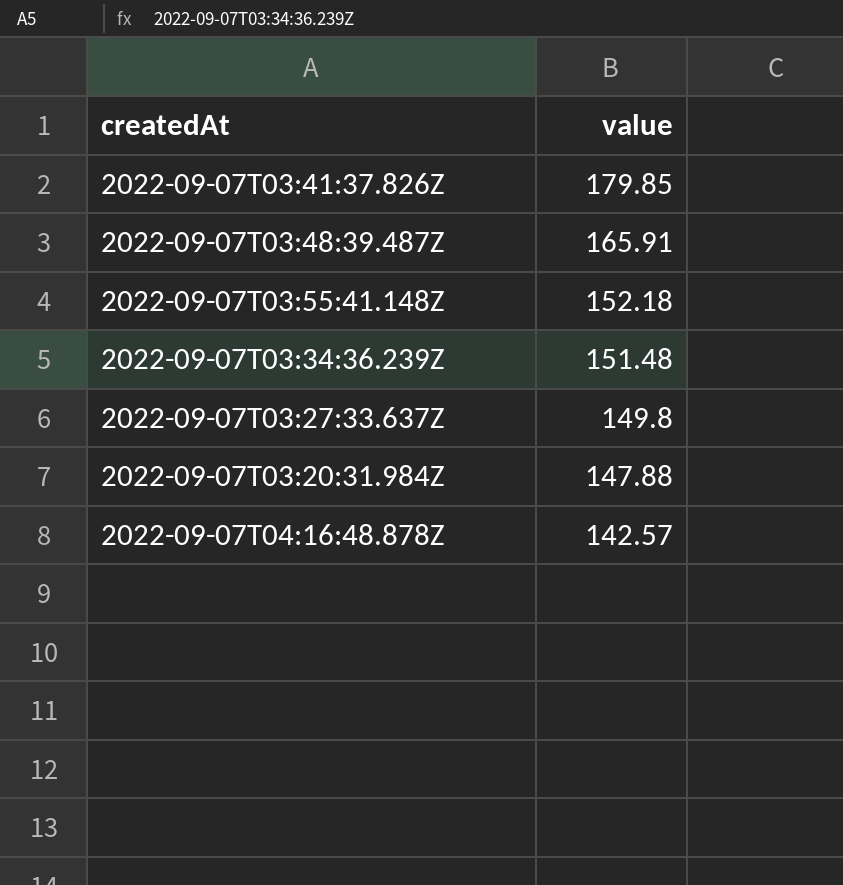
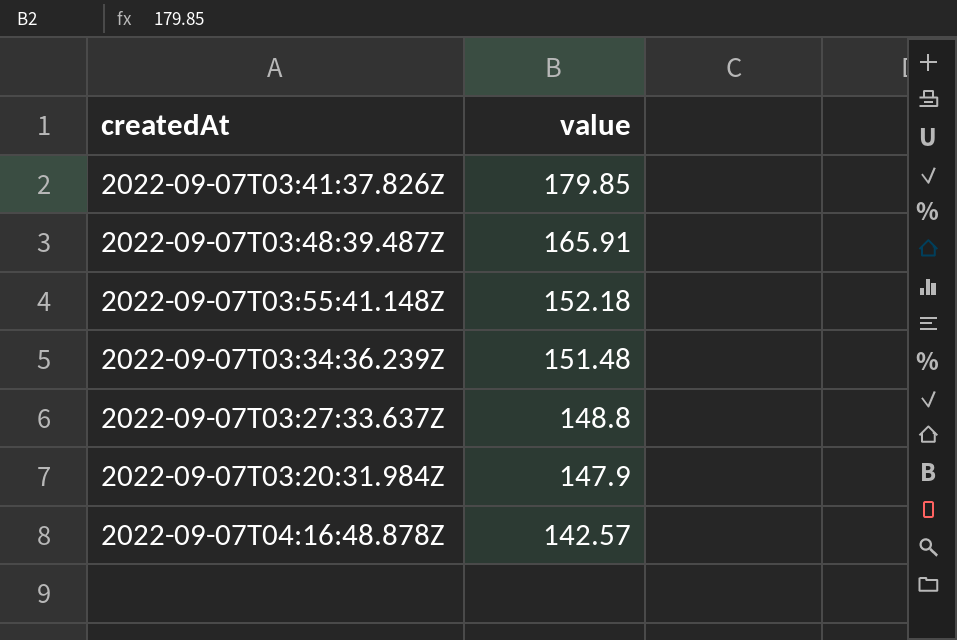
2022-09-07T03:27:33.637Z | value: 149.8 -> 148.8
2022-09-07T03:20:31.984Z | value: 147.88 -> 147.9

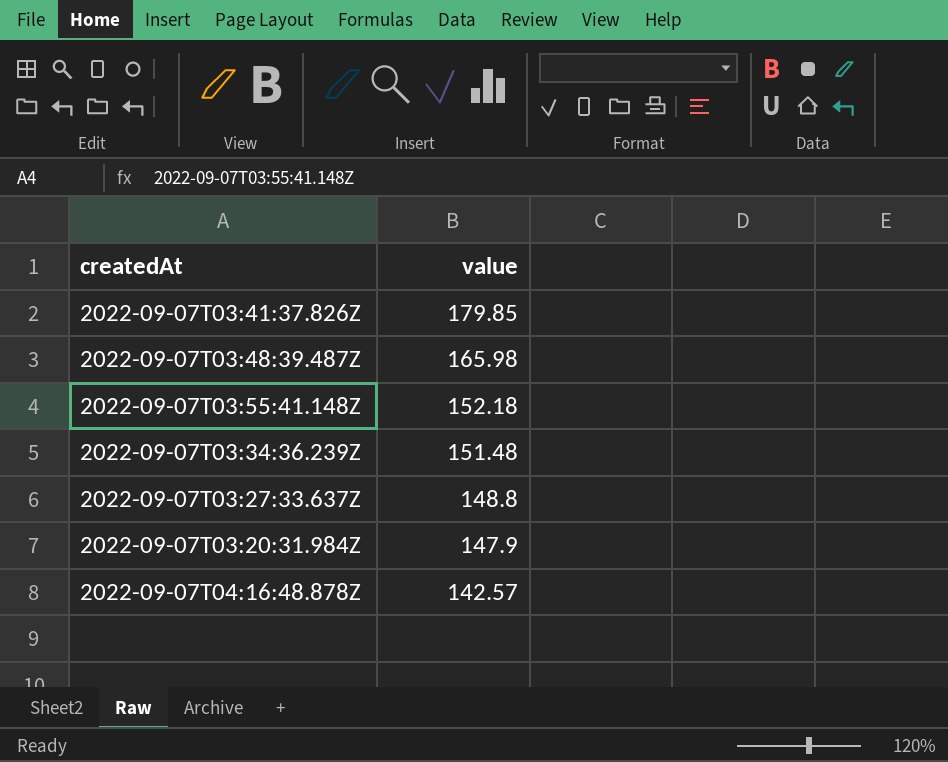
2022-09-07T03:48:39.487Z | value: 165.91 -> 165.98

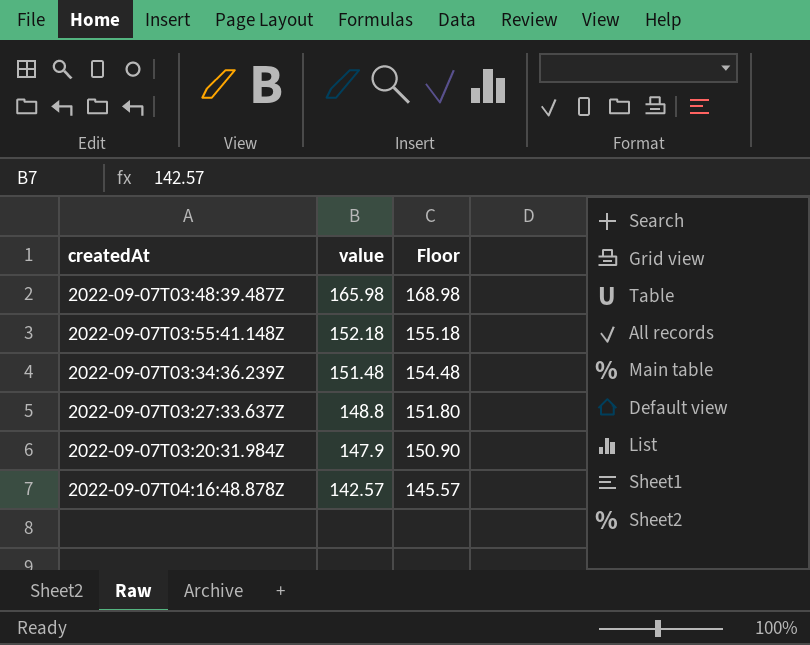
column Floor | formula: none -> [value] + 3
row 2022-09-07T03:41:37.826Z: 179.85 -> none

